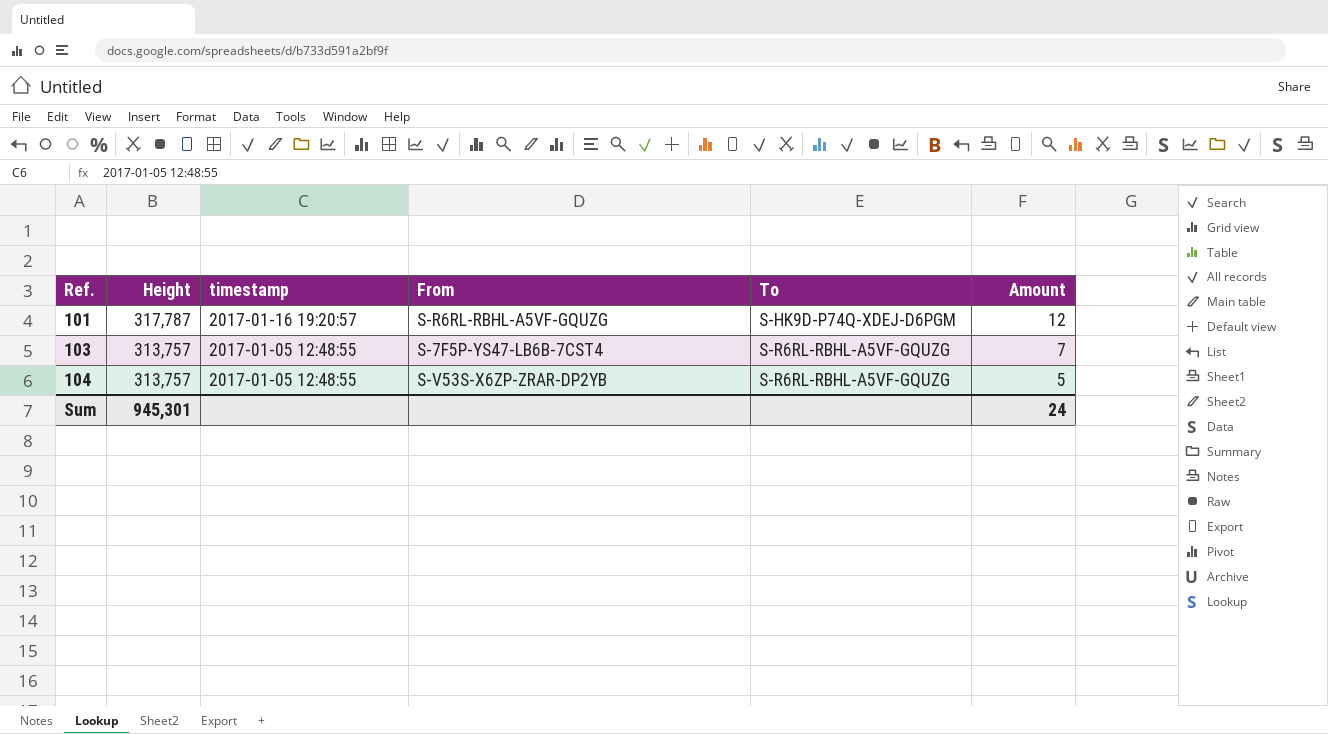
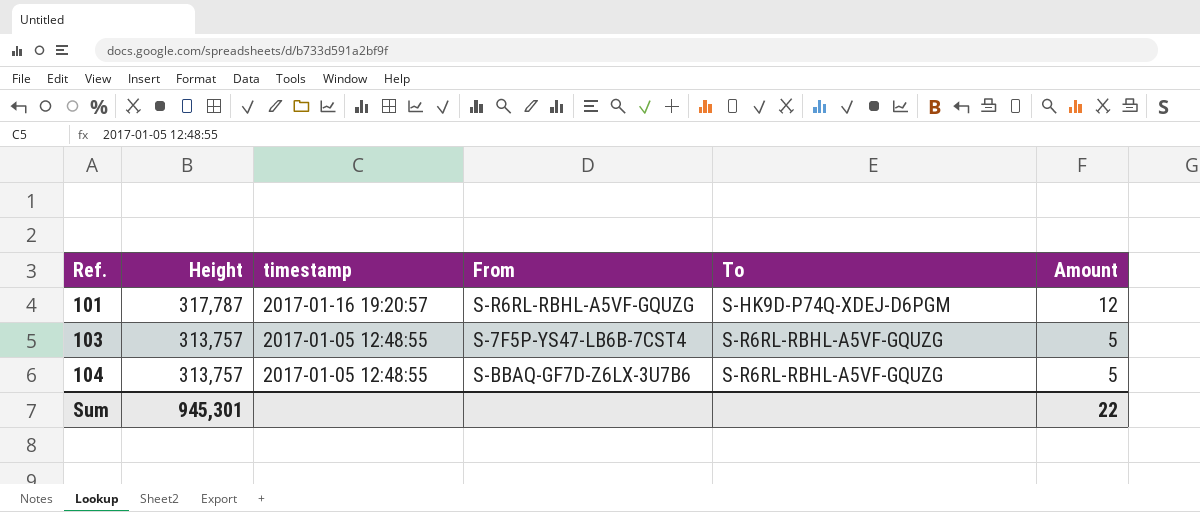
103 | Amount: 7 -> 5
104 | From: S-V53S-X6ZP-ZRAR-DP2YB -> S-BBAQ-GF7D-Z6LX-3U7B6
Sum | Amount: 24 -> 22

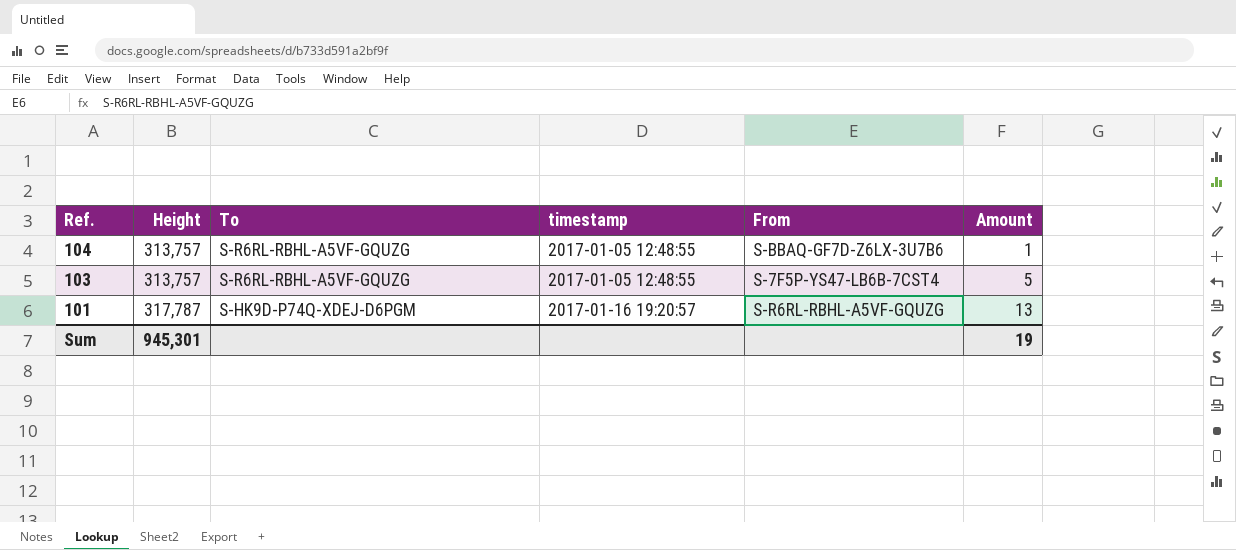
row order: Ref. ascending -> Ref. descending
column To | position: 5 -> 3
104 | Amount: 5 -> 1
101 | Amount: 12 -> 13
Sum | Amount: 22 -> 19

